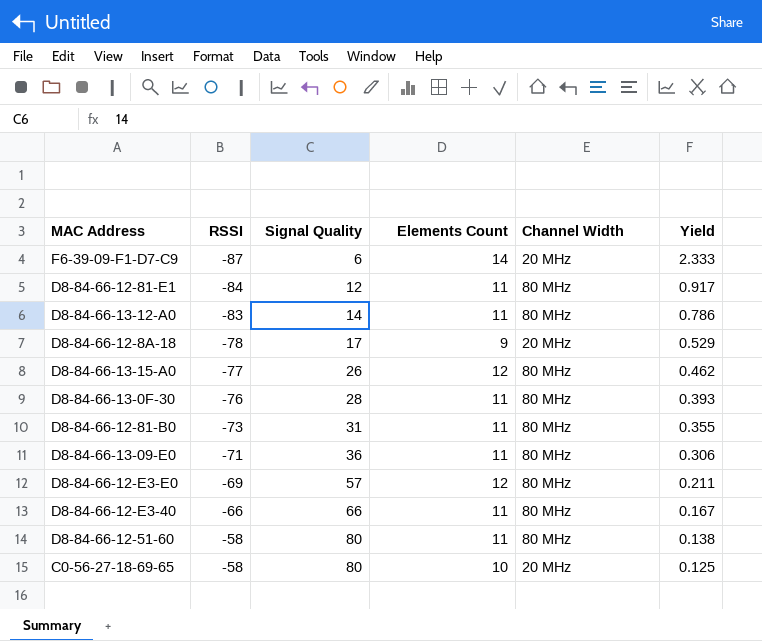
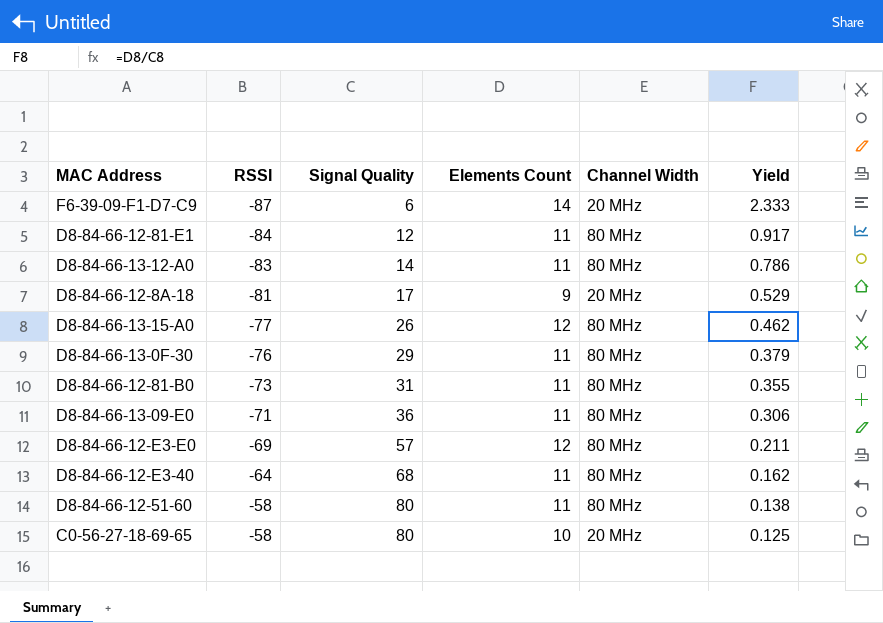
D8-84-66-12-8A-18 | RSSI: -78 -> -81
D8-84-66-13-0F-30 | Signal Quality: 28 -> 29
D8-84-66-13-0F-30 | Yield: 0.393 -> 0.379
D8-84-66-12-E3-40 | RSSI: -66 -> -64
D8-84-66-12-E3-40 | Signal Quality: 66 -> 68
D8-84-66-12-E3-40 | Yield: 0.167 -> 0.162

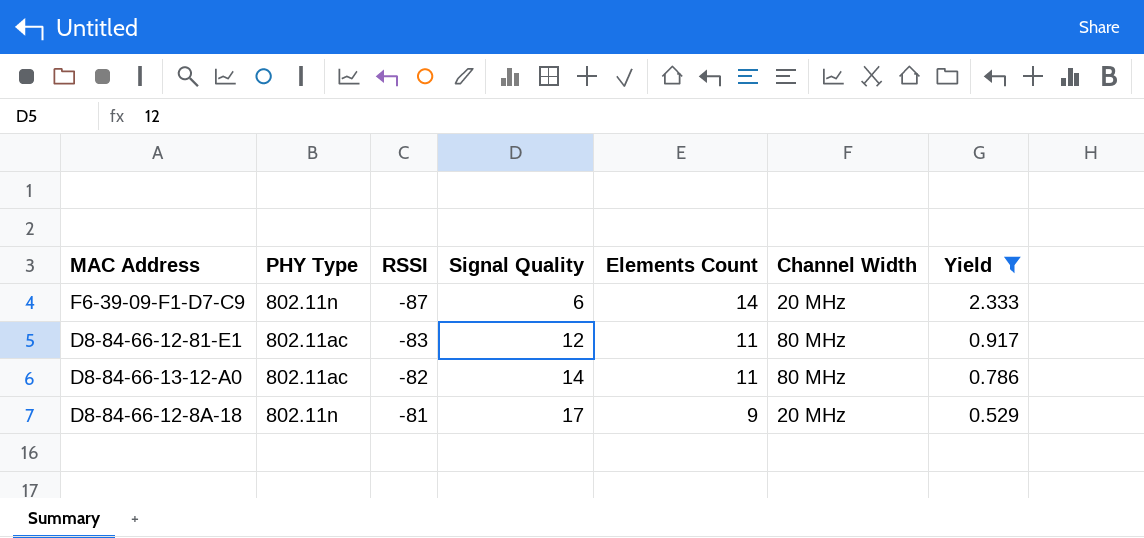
filter: none -> Yield >= 0.529
column PHY Type | position: none -> 2
D8-84-66-12-81-E1 | RSSI: -84 -> -83
D8-84-66-13-12-A0 | RSSI: -83 -> -82

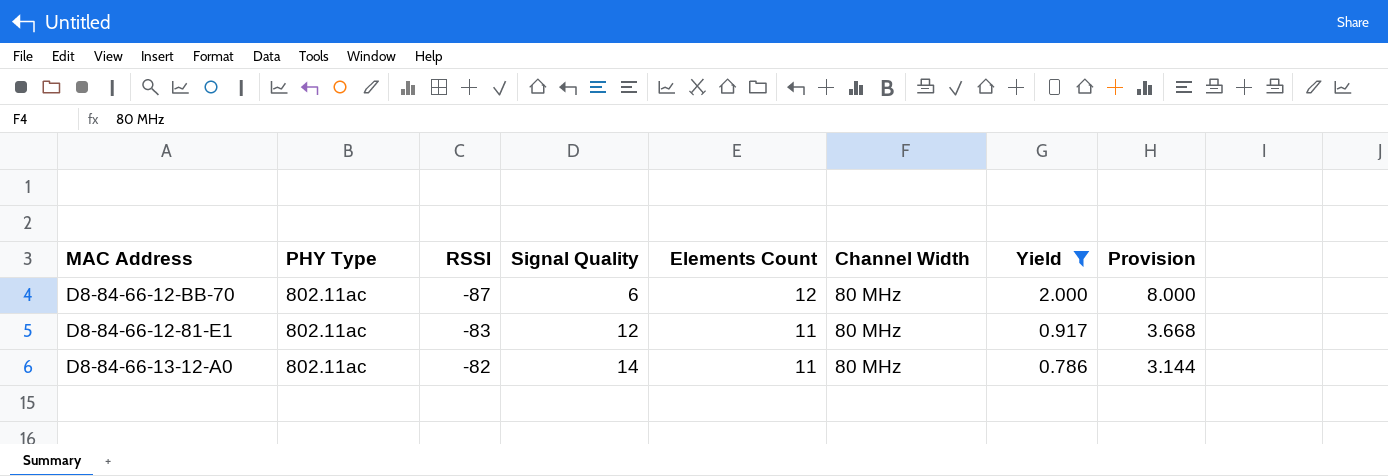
column Provision | formula: none -> [Yield] * 4
row F6-39-09-F1-D7-C9: 802.11n | -87 | 6 | 14 | 20 MHz | 2.333 -> none
row D8-84-66-12-8A-18: 802.11n | -81 | 17 | 9 | 20 MHz | 0.529 -> none
row D8-84-66-12-BB-70: none -> 802.11ac | -87 | 6 | 12 | 80 MHz | 2.000 | 8.000

